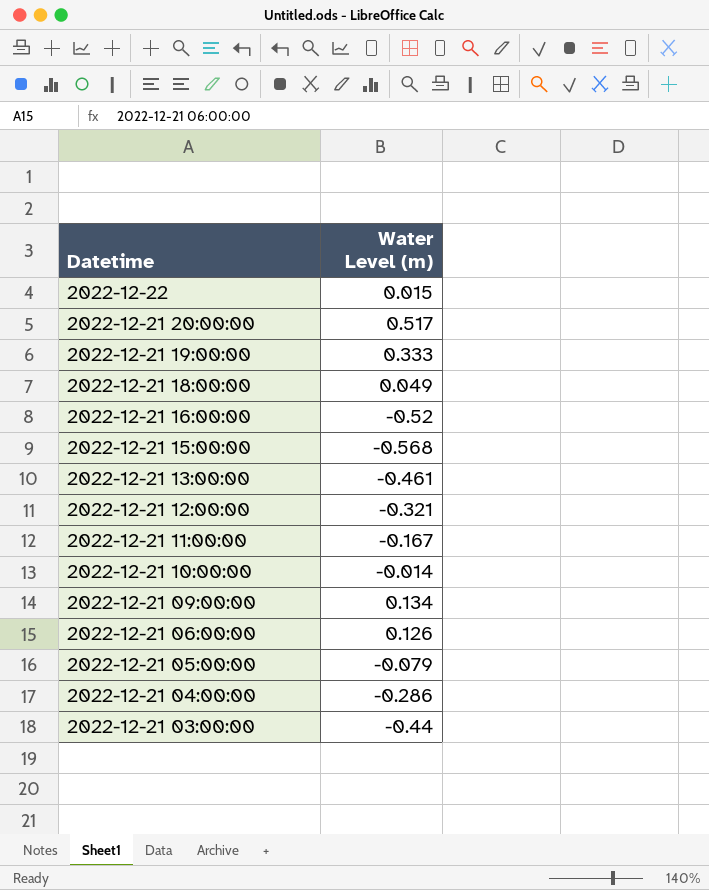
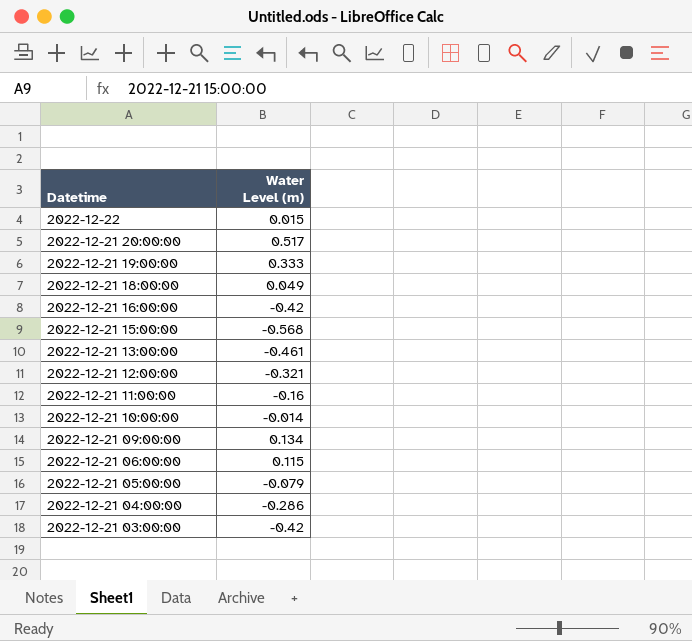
2022-12-21 16:00:00 | Water Level (m): -0.52 -> -0.42
2022-12-21 11:00:00 | Water Level (m): -0.167 -> -0.16
2022-12-21 06:00:00 | Water Level (m): 0.126 -> 0.115
2022-12-21 03:00:00 | Water Level (m): -0.44 -> -0.42

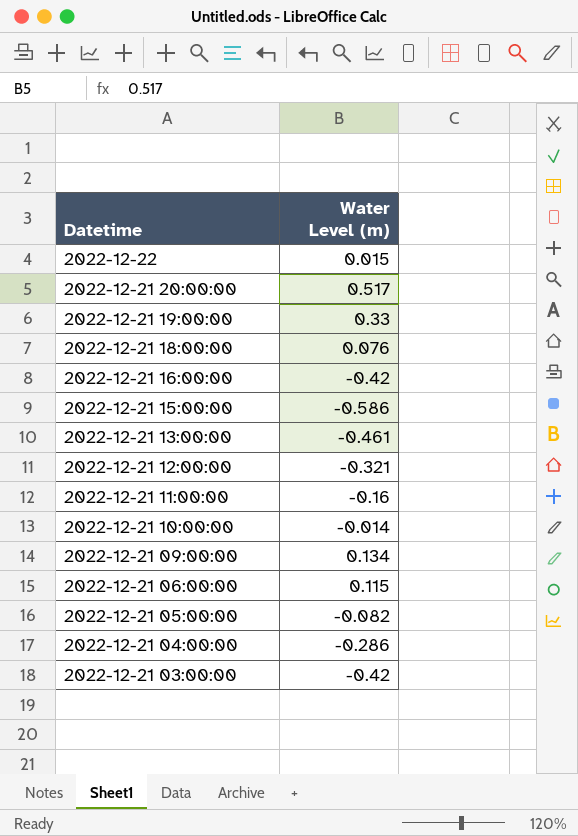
2022-12-21 19:00:00 | Water Level (m): 0.333 -> 0.33
2022-12-21 18:00:00 | Water Level (m): 0.049 -> 0.076
2022-12-21 15:00:00 | Water Level (m): -0.568 -> -0.586
2022-12-21 05:00:00 | Water Level (m): -0.079 -> -0.082

